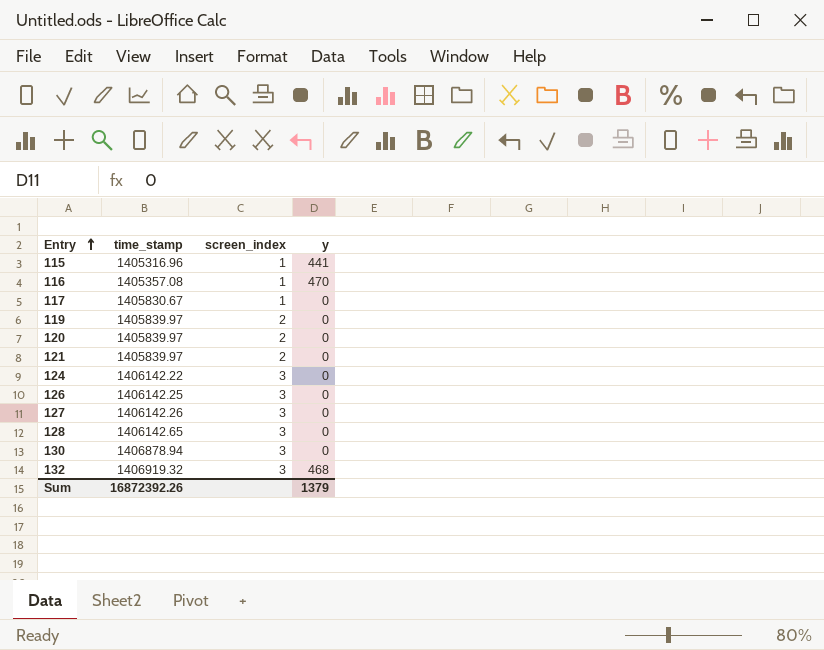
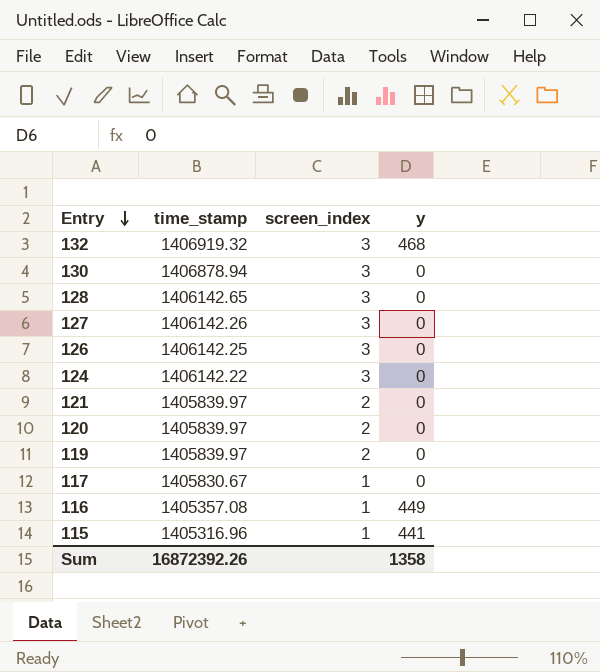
row order: Entry ascending -> Entry descending
116 | y: 470 -> 449
Sum | y: 1379 -> 1358

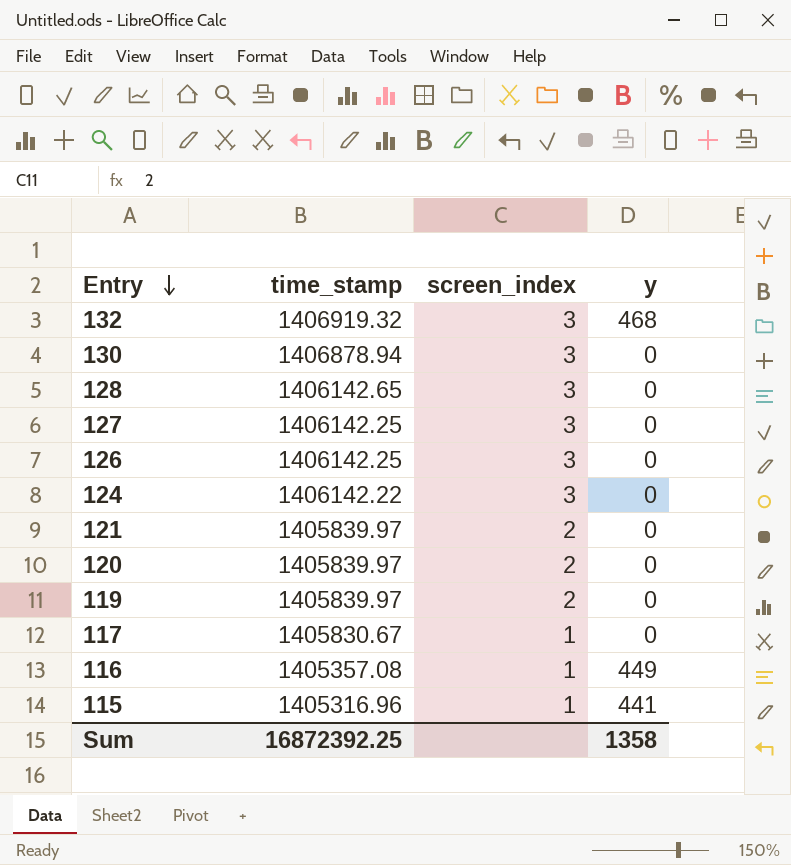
127 | time_stamp: 1406142.26 -> 1406142.25
Sum | time_stamp: 16872392.26 -> 16872392.25

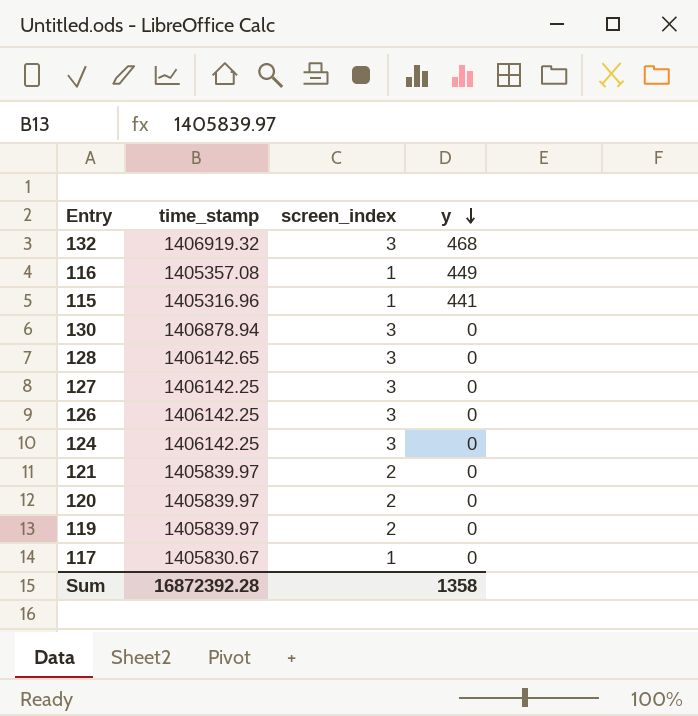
row order: Entry descending -> y descending
124 | time_stamp: 1406142.22 -> 1406142.25
Sum | time_stamp: 16872392.25 -> 16872392.28

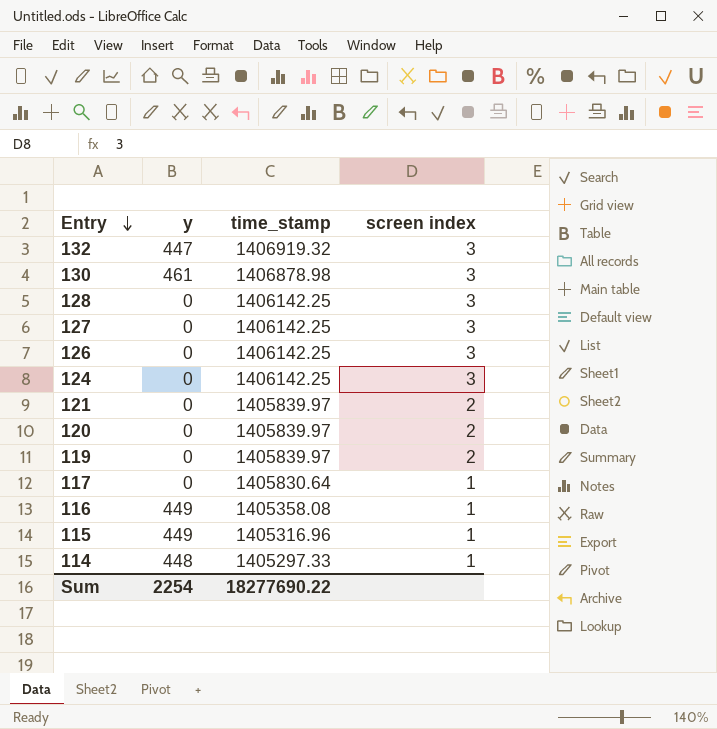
row order: y descending -> Entry descending
column y | position: 4 -> 2
column name: screen_index -> screen index
132 | y: 468 -> 447
130 | y: 0 -> 461
130 | time_stamp: 1406878.94 -> 1406878.98
128 | time_stamp: 1406142.65 -> 1406142.25
117 | time_stamp: 1405830.67 -> 1405830.64
116 | time_stamp: 1405357.08 -> 1405358.08
115 | y: 441 -> 449
row 114: none -> 448 | 1405297.33 | 1
Sum | y: 1358 -> 2254
Sum | time_stamp: 16872392.28 -> 18277690.22

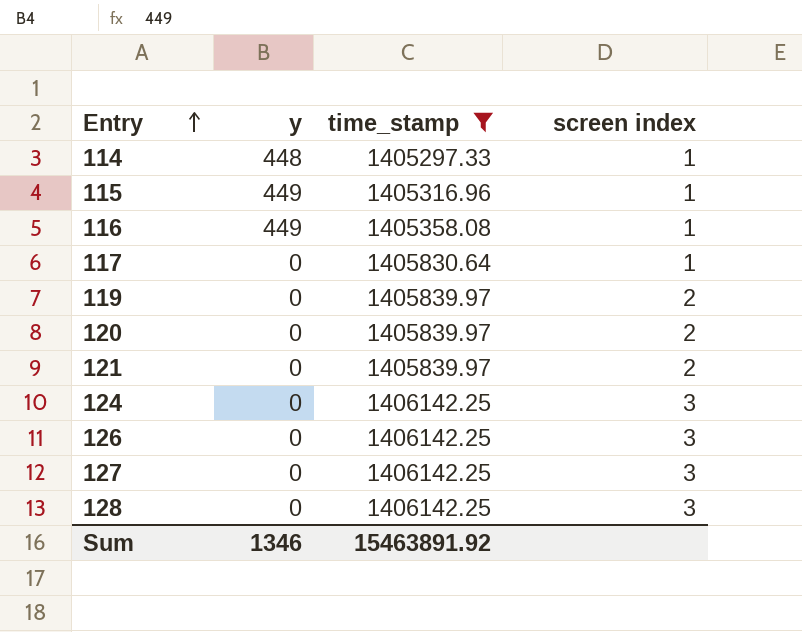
filter: none -> time_stamp <= 1406142.25
row order: Entry descending -> Entry ascending
Sum | y: 2254 -> 1346
Sum | time_stamp: 18277690.22 -> 15463891.92

